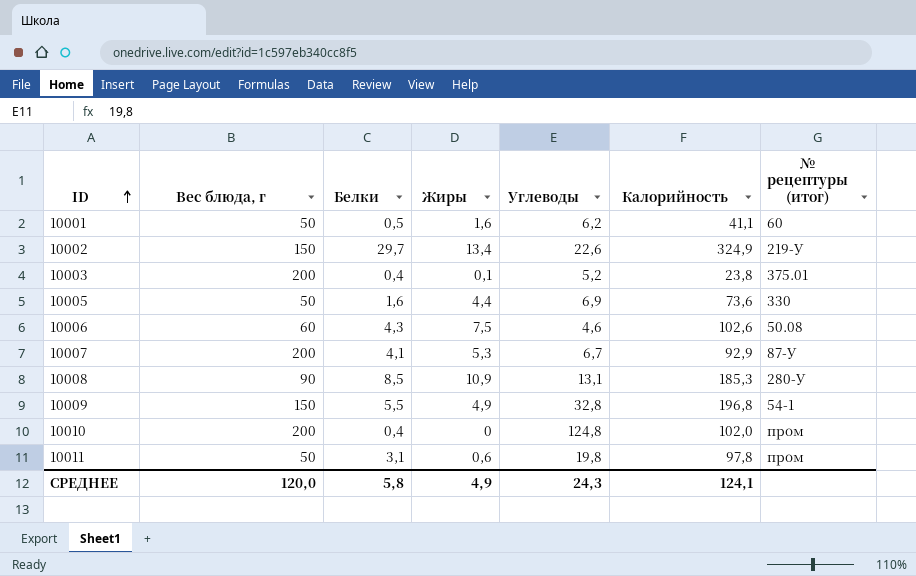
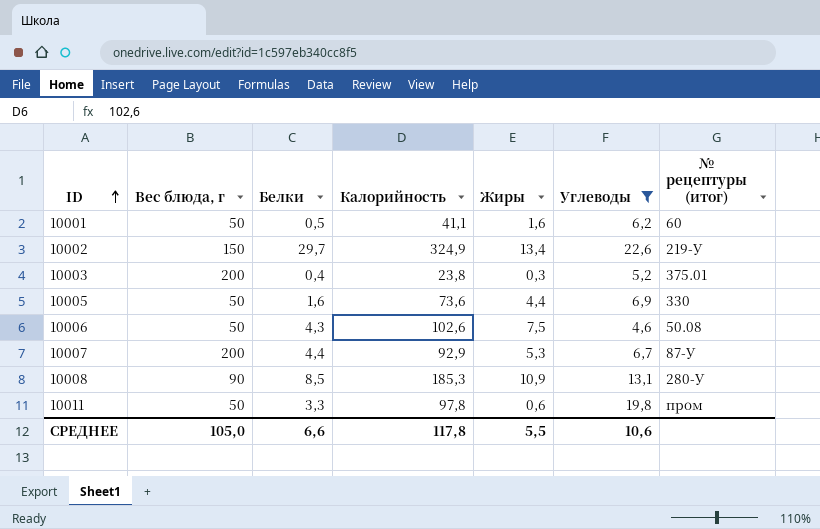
filter: none -> Углеводы <= 22,6
column Калорийность | position: 6 -> 4
10003 | Жиры: 0,1 -> 0,3
10006 | Вес блюда, г: 60 -> 50
10007 | Белки: 4,1 -> 4,4
10011 | Белки: 3,1 -> 3,3
СРЕДНЕЕ | Вес блюда, г: 120,0 -> 105,0
СРЕДНЕЕ | Белки: 5,8 -> 6,6
СРЕДНЕЕ | Калорийность: 124,1 -> 117,8
СРЕДНЕЕ | Жиры: 4,9 -> 5,5
СРЕДНЕЕ | Углеводы: 24,3 -> 10,6

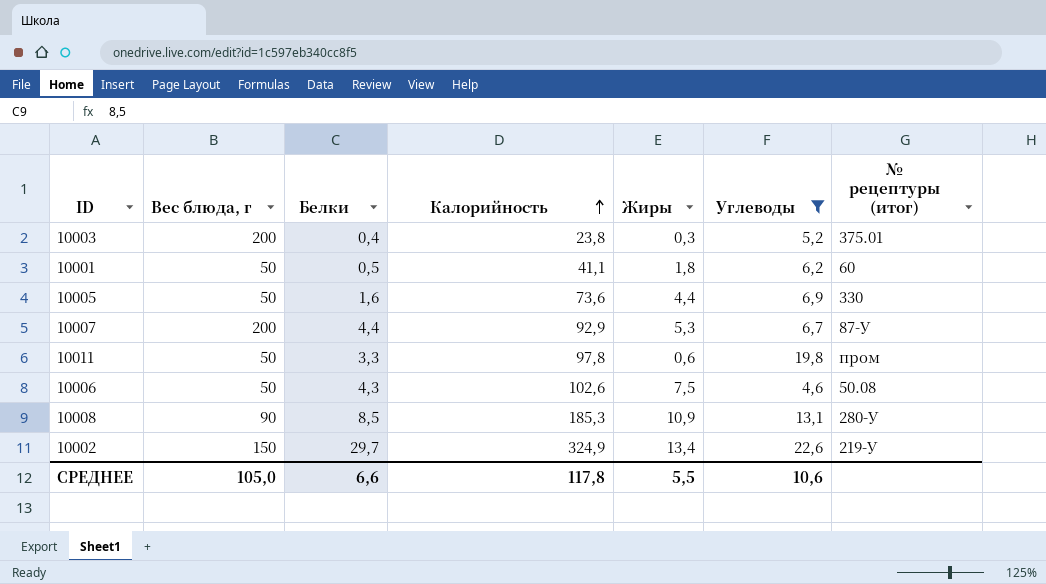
row order: ID ascending -> Калорийность ascending
10001 | Жиры: 1,6 -> 1,8

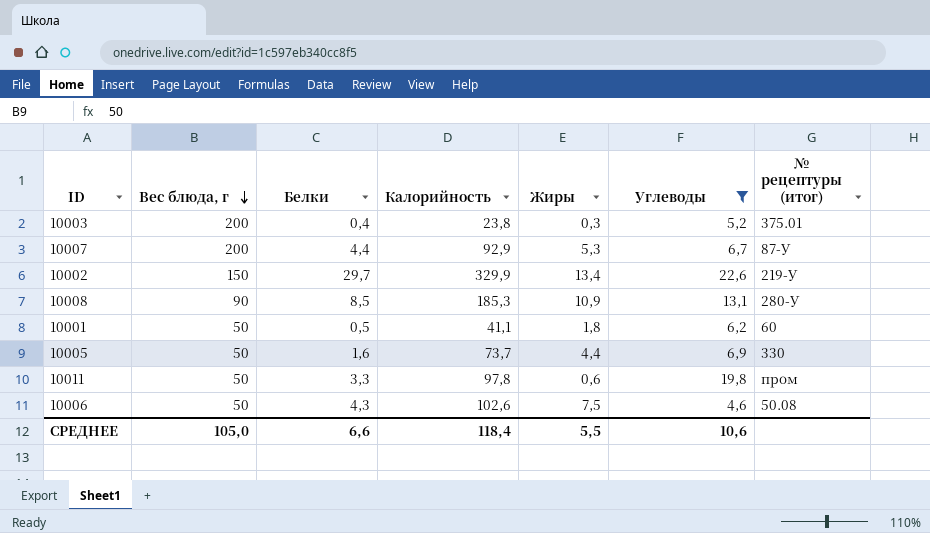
row order: Калорийность ascending -> Вес блюда, г descending
10002 | Калорийность: 324,9 -> 329,9
10005 | Калорийность: 73,6 -> 73,7
СРЕДНЕЕ | Калорийность: 117,8 -> 118,4

